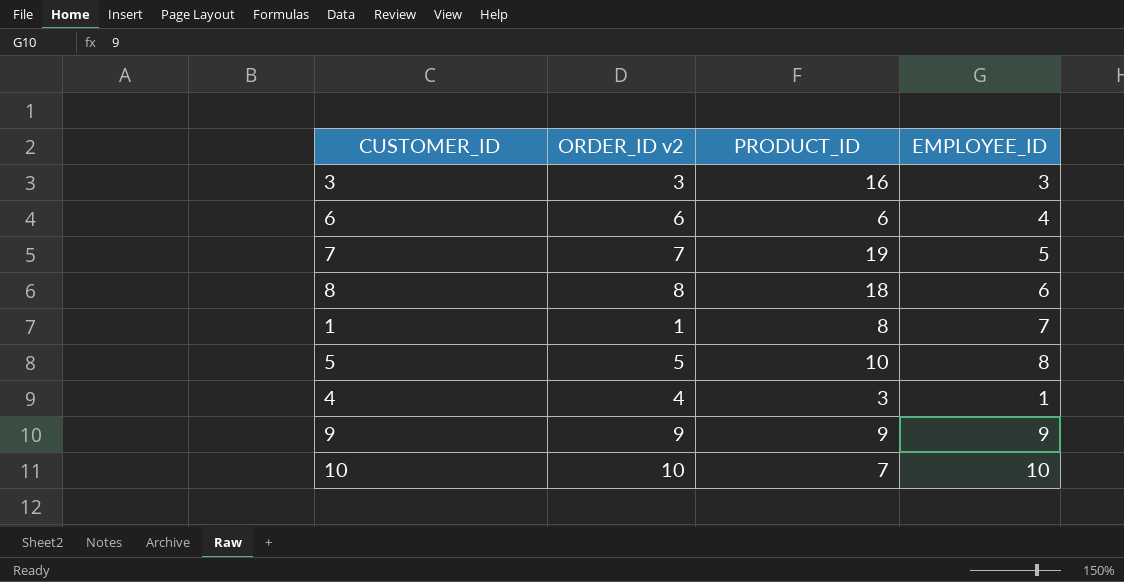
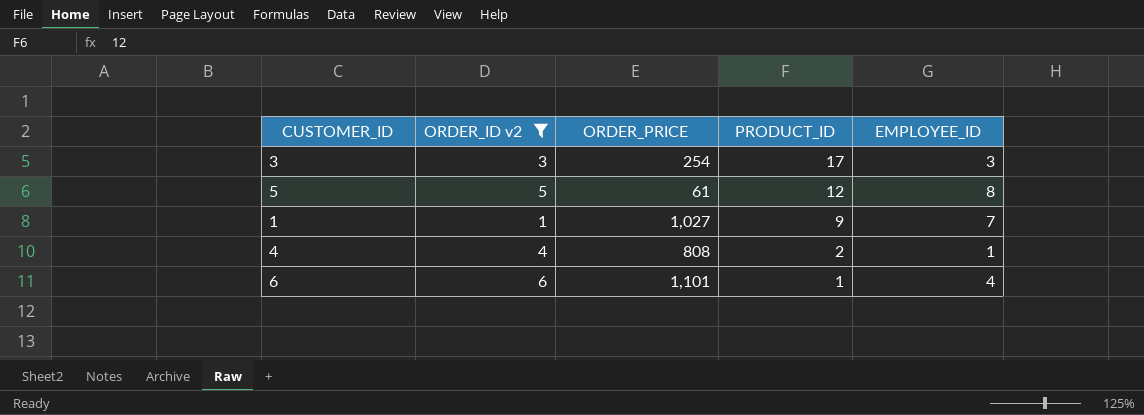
filter: none -> ORDER_ID v2 <= 6
row order: none -> PRODUCT_ID descending
column ORDER_PRICE | position: none -> 3
3 | PRODUCT_ID: 16 -> 17
5 | PRODUCT_ID: 10 -> 12
1 | PRODUCT_ID: 8 -> 9
4 | PRODUCT_ID: 3 -> 2
6 | PRODUCT_ID: 6 -> 1

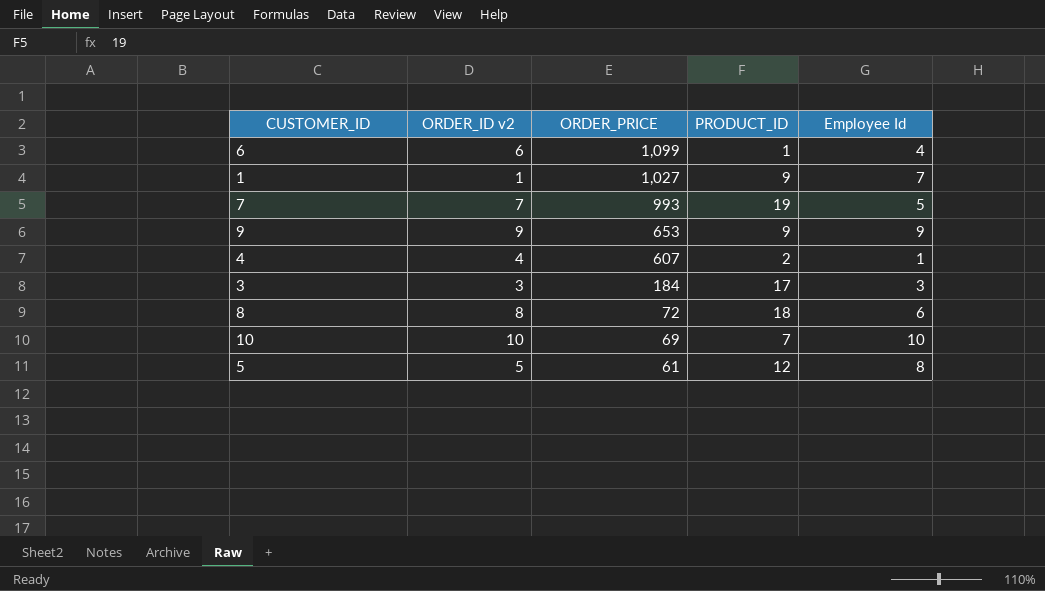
filter: ORDER_ID v2 <= 6 -> none
row order: PRODUCT_ID descending -> ORDER_PRICE descending
column name: EMPLOYEE_ID -> Employee Id
6 | ORDER_PRICE: 1,101 -> 1,099
4 | ORDER_PRICE: 808 -> 607
3 | ORDER_PRICE: 254 -> 184

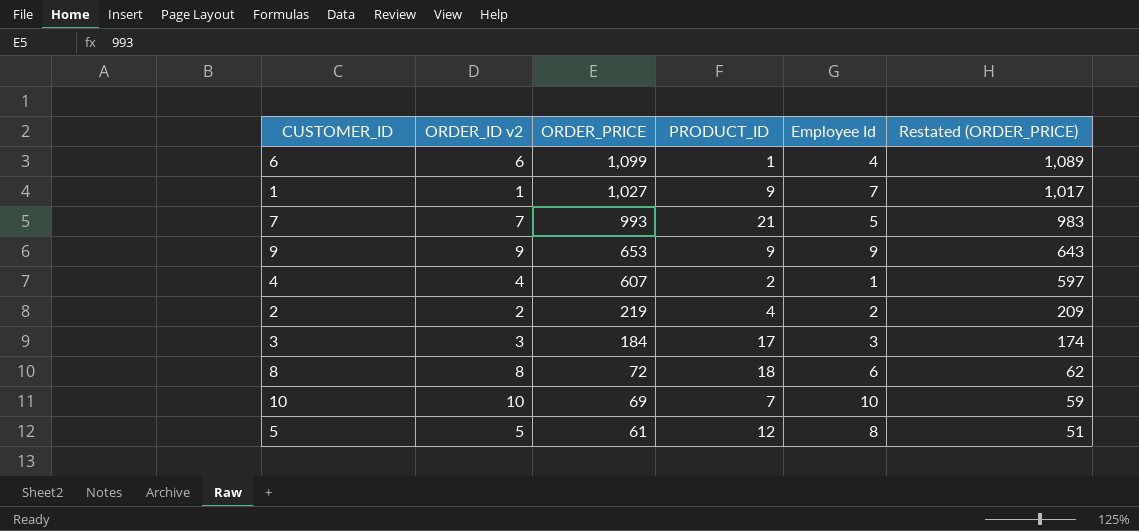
column Restated (ORDER_PRICE) | formula: none -> [ORDER_PRICE] - 10
7 | PRODUCT_ID: 19 -> 21
row 2: none -> 2 | 219 | 4 | 2 | 209

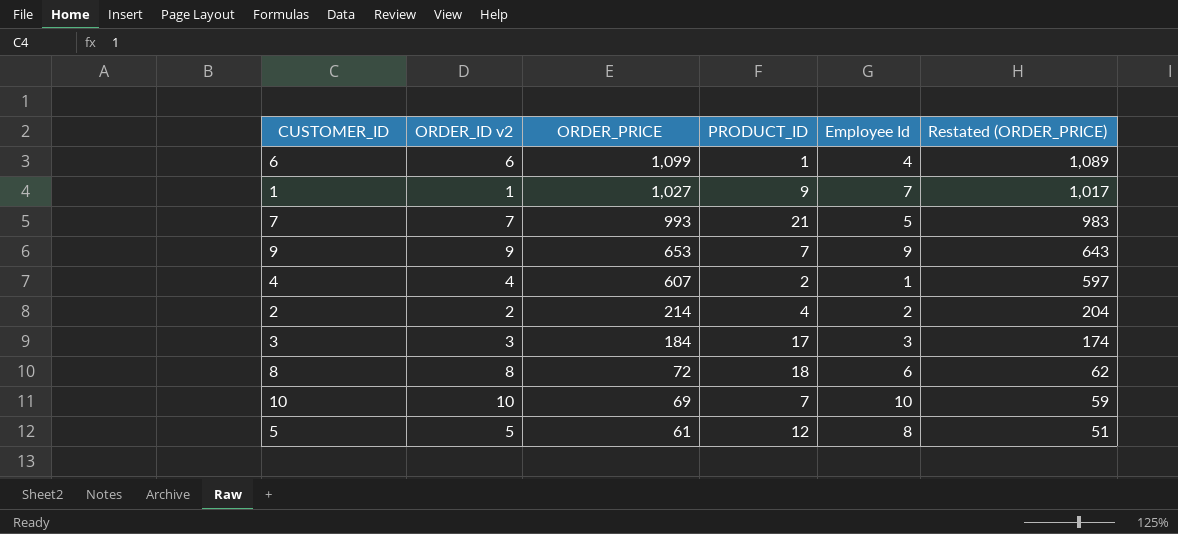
9 | PRODUCT_ID: 9 -> 7
2 | ORDER_PRICE: 219 -> 214
2 | Restated (ORDER_PRICE): 209 -> 204

